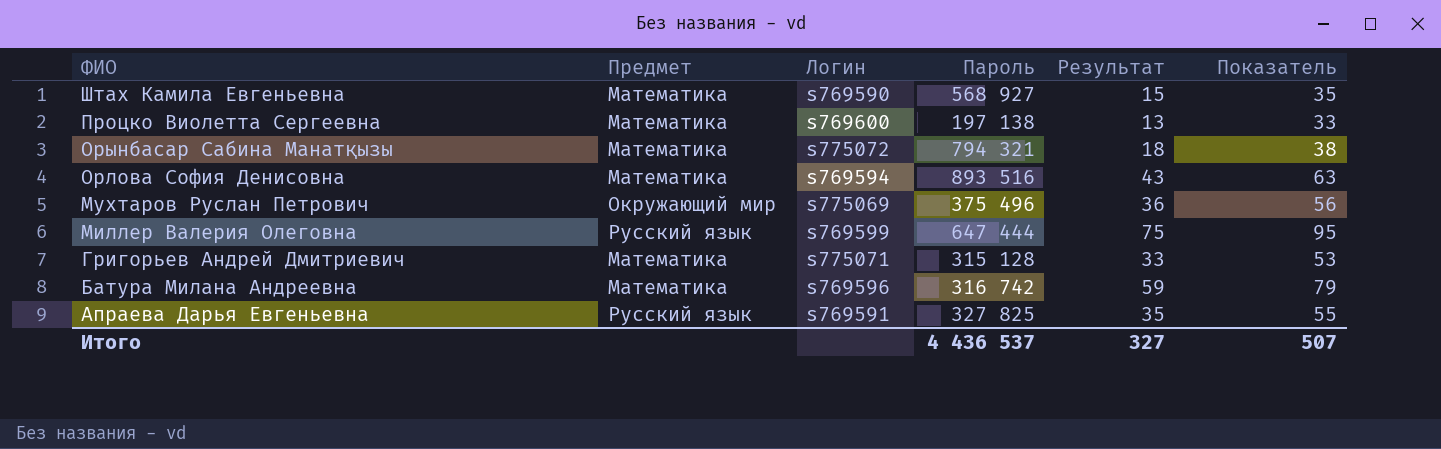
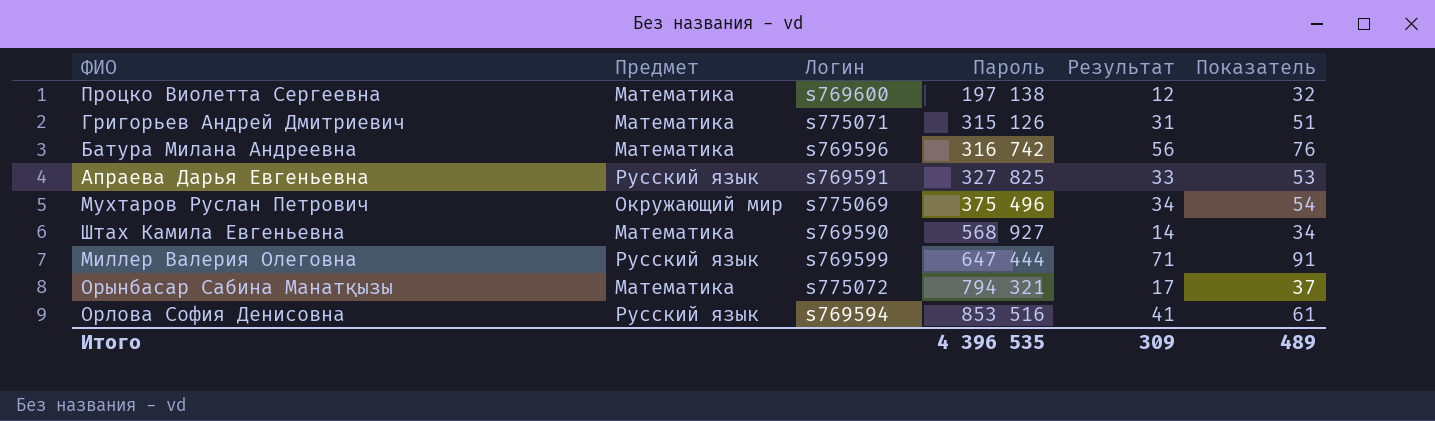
row order: ФИО descending -> Пароль ascending
Процко Виолетта Сергеевна | Результат: 13 -> 12
Процко Виолетта Сергеевна | Показатель: 33 -> 32
Григорьев Андрей Дмитриевич | Пароль: 315 128 -> 315 126
Григорьев Андрей Дмитриевич | Результат: 33 -> 31
Григорьев Андрей Дмитриевич | Показатель: 53 -> 51
Батура Милана Андреевна | Результат: 59 -> 56
Батура Милана Андреевна | Показатель: 79 -> 76
Апраева Дарья Евгеньевна | Результат: 35 -> 33
Апраева Дарья Евгеньевна | Показатель: 55 -> 53
Мухтаров Руслан Петрович | Результат: 36 -> 34
Мухтаров Руслан Петрович | Показатель: 56 -> 54
Штах Камила Евгеньевна | Результат: 15 -> 14
Штах Камила Евгеньевна | Показатель: 35 -> 34
Миллер Валерия Олеговна | Результат: 75 -> 71
Миллер Валерия Олеговна | Показатель: 95 -> 91
Орынбасар Сабина Манатқызы | Результат: 18 -> 17
Орынбасар Сабина Манатқызы | Показатель: 38 -> 37
Орлова София Денисовна | Предмет: Математика -> Русский язык
Орлова София Денисовна | Пароль: 893 516 -> 853 516
Орлова София Денисовна | Результат: 43 -> 41
Орлова София Денисовна | Показатель: 63 -> 61
Итого | Пароль: 4 436 537 -> 4 396 535
Итого | Результат: 327 -> 309
Итого | Показатель: 507 -> 489

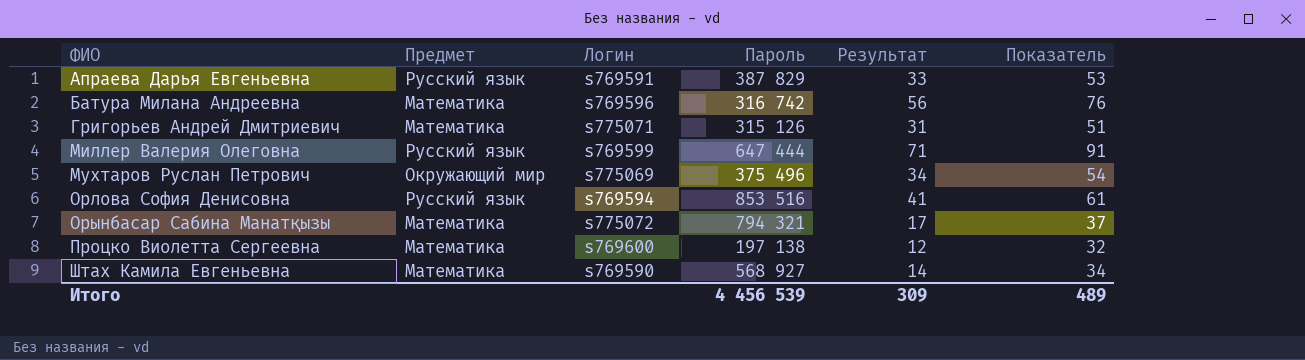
row order: Пароль ascending -> ФИО ascending
Апраева Дарья Евгеньевна | Пароль: 327 825 -> 387 829
Итого | Пароль: 4 396 535 -> 4 456 539

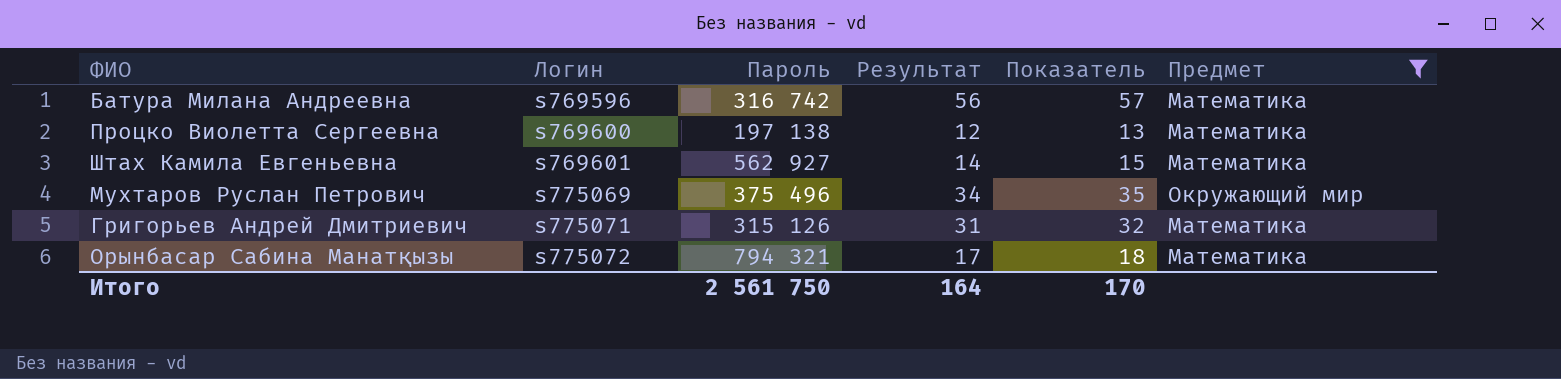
filter: none -> Предмет != Русский язык
row order: ФИО ascending -> Логин ascending
column Показатель | formula: [Результат] + 20 -> [Результат] + 1
column Предмет | position: 2 -> 6
Штах Камила Евгеньевна | Логин: s769590 -> s769601
Штах Камила Евгеньевна | Пароль: 568 927 -> 562 927
Итого | Пароль: 4 456 539 -> 2 561 750
Итого | Результат: 309 -> 164
Итого | Показатель: 489 -> 170

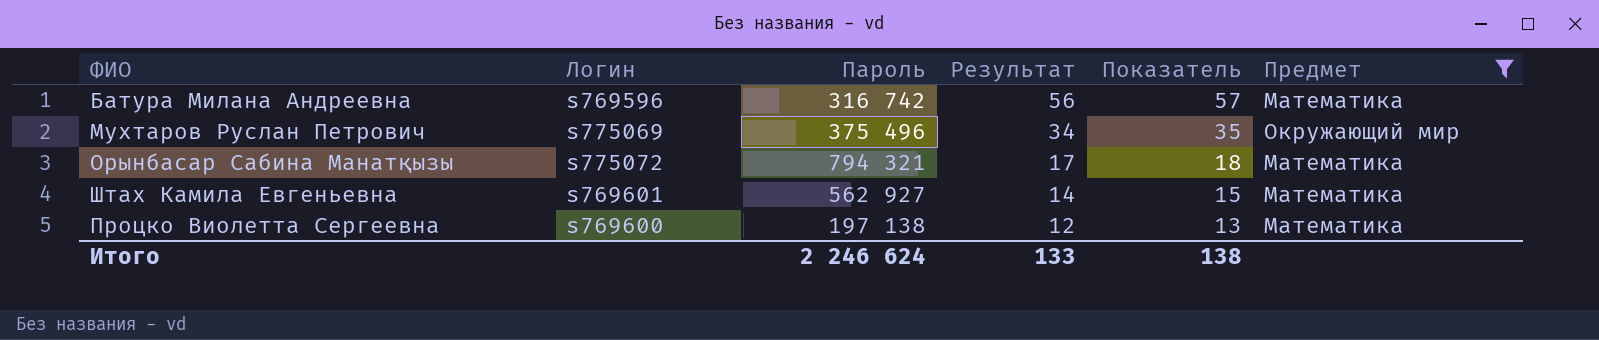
row order: Логин ascending -> Результат descending
row Григорьев Андрей Дмитриевич: s775071 | 315 126 | 31 | 32 | Математика -> none
Итого | Пароль: 2 561 750 -> 2 246 624
Итого | Результат: 164 -> 133
Итого | Показатель: 170 -> 138

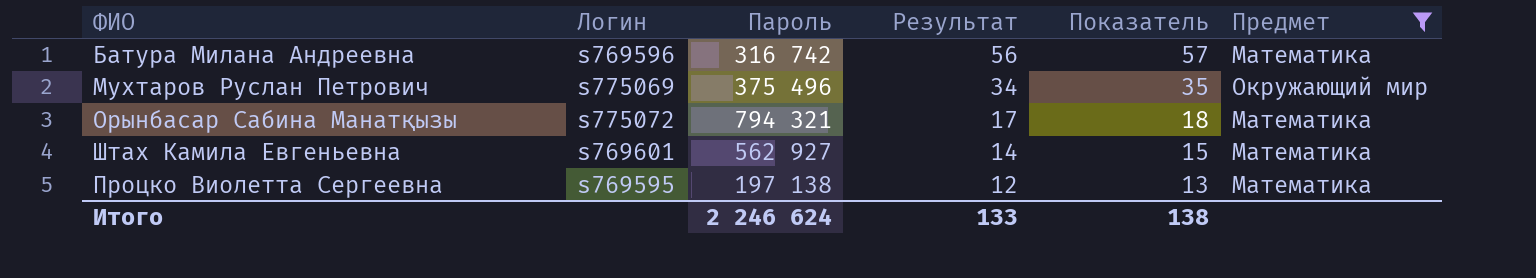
Процко Виолетта Сергеевна | Логин: s769600 -> s769595

